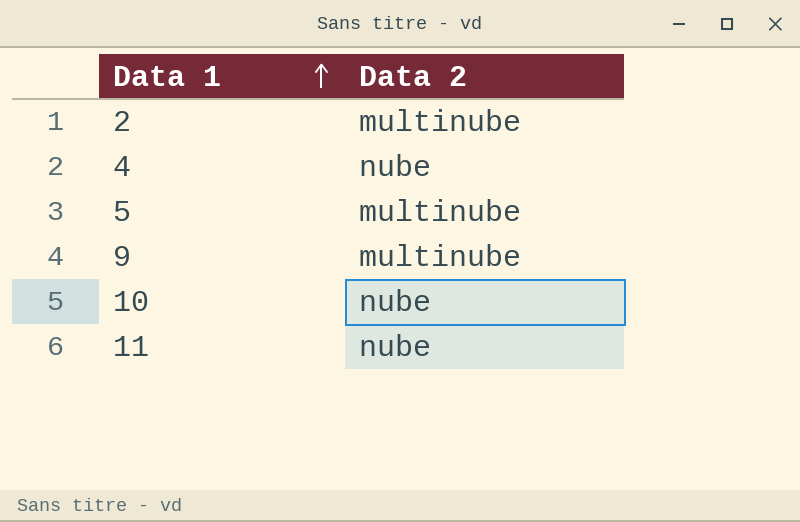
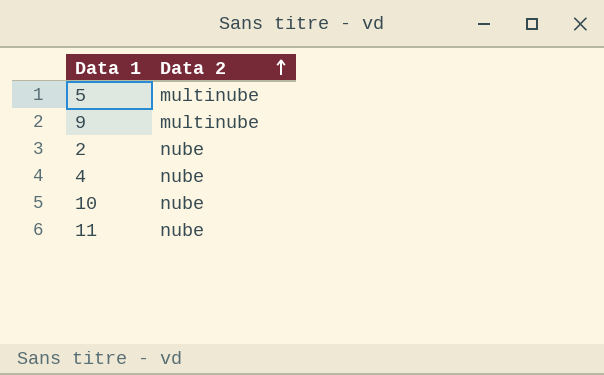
row order: Data 1 ascending -> Data 2 ascending
2 | Data 2: multinube -> nube

